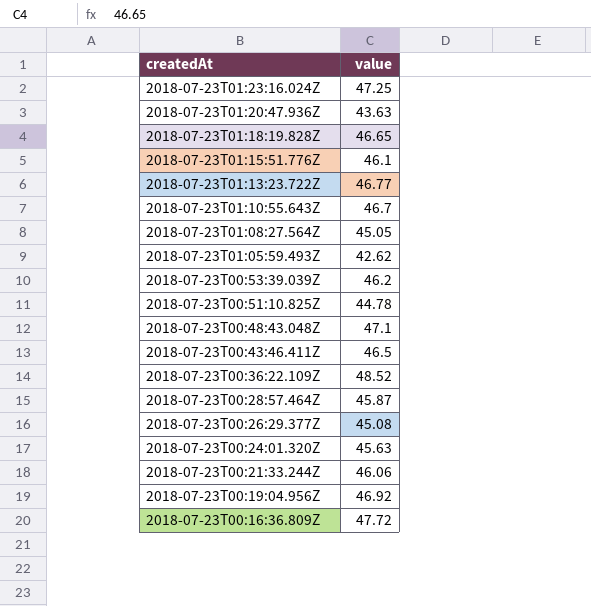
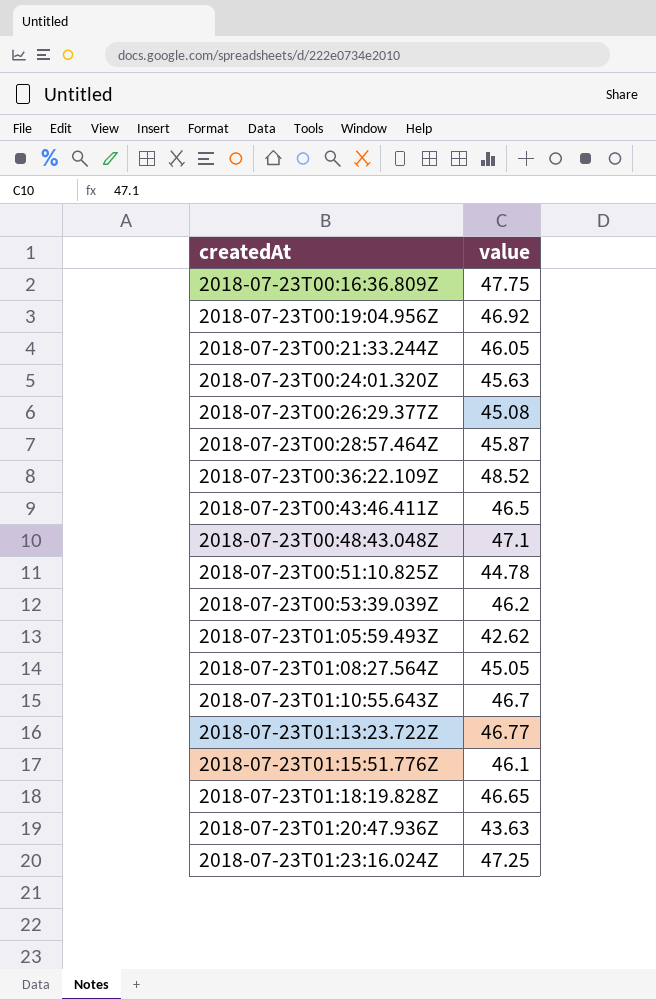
row order: createdAt descending -> createdAt ascending
2018-07-23T00:16:36.809Z | value: 47.72 -> 47.75
2018-07-23T00:21:33.244Z | value: 46.06 -> 46.05

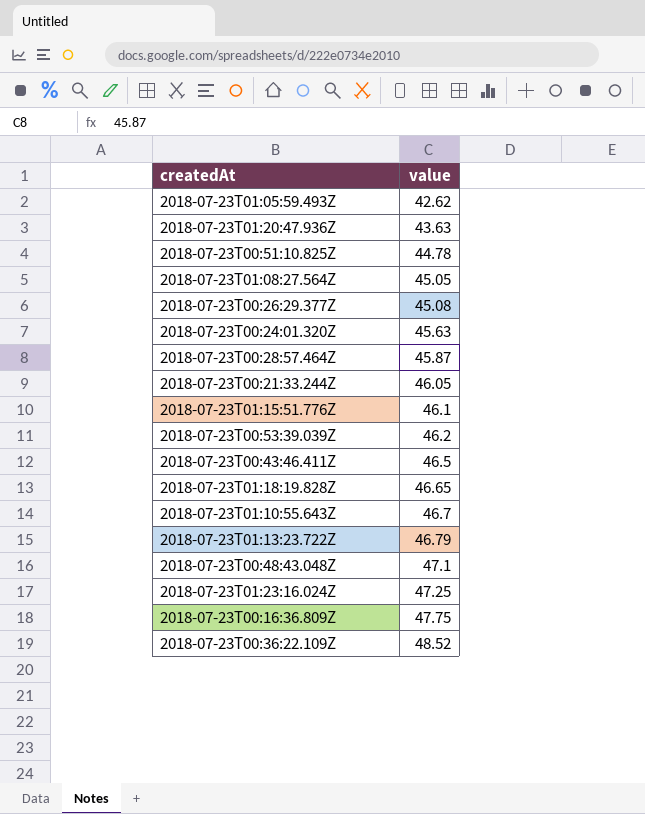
row order: createdAt ascending -> value ascending
row 2018-07-23T00:19:04.956Z: 46.92 -> none
2018-07-23T01:13:23.722Z | value: 46.77 -> 46.79

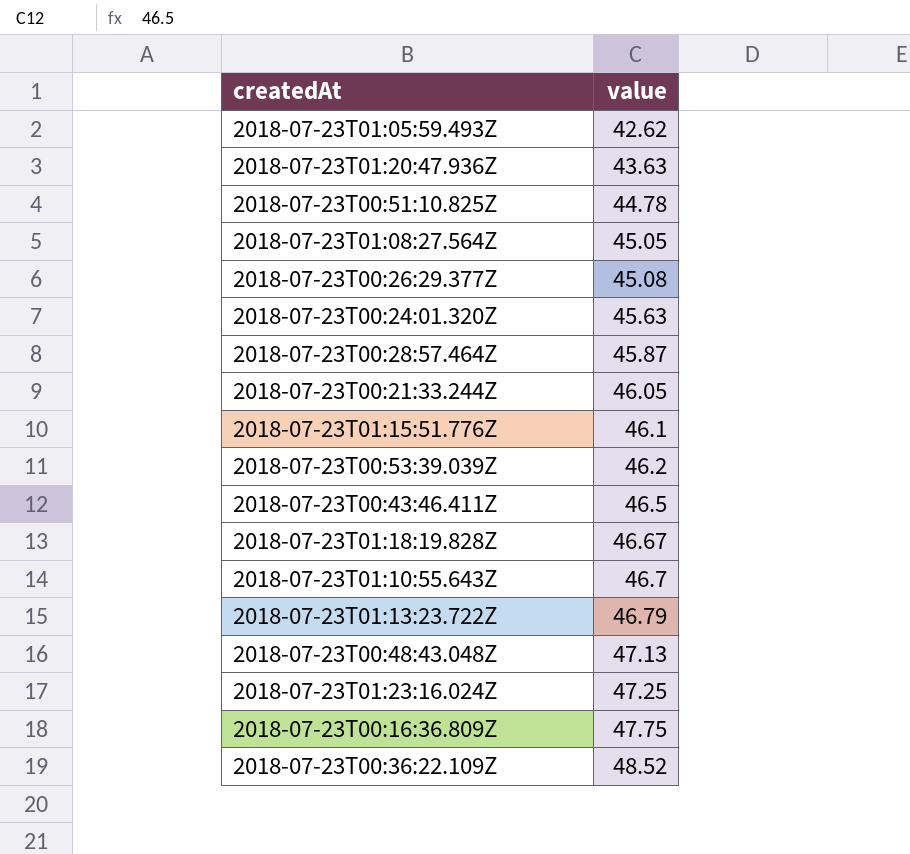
2018-07-23T01:18:19.828Z | value: 46.65 -> 46.67
2018-07-23T00:48:43.048Z | value: 47.1 -> 47.13

